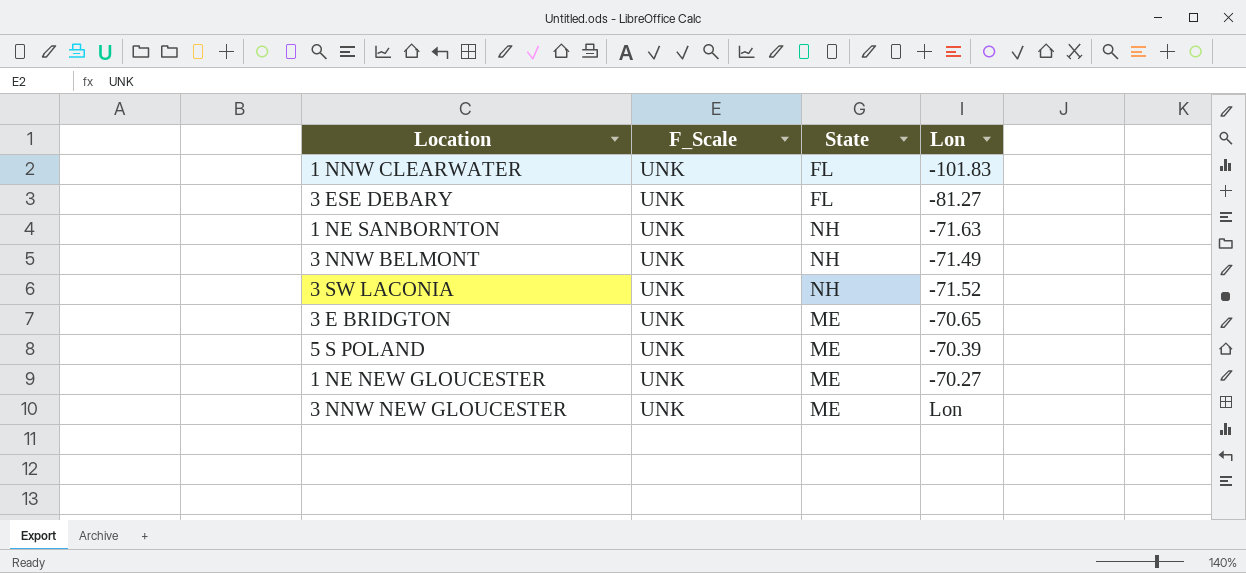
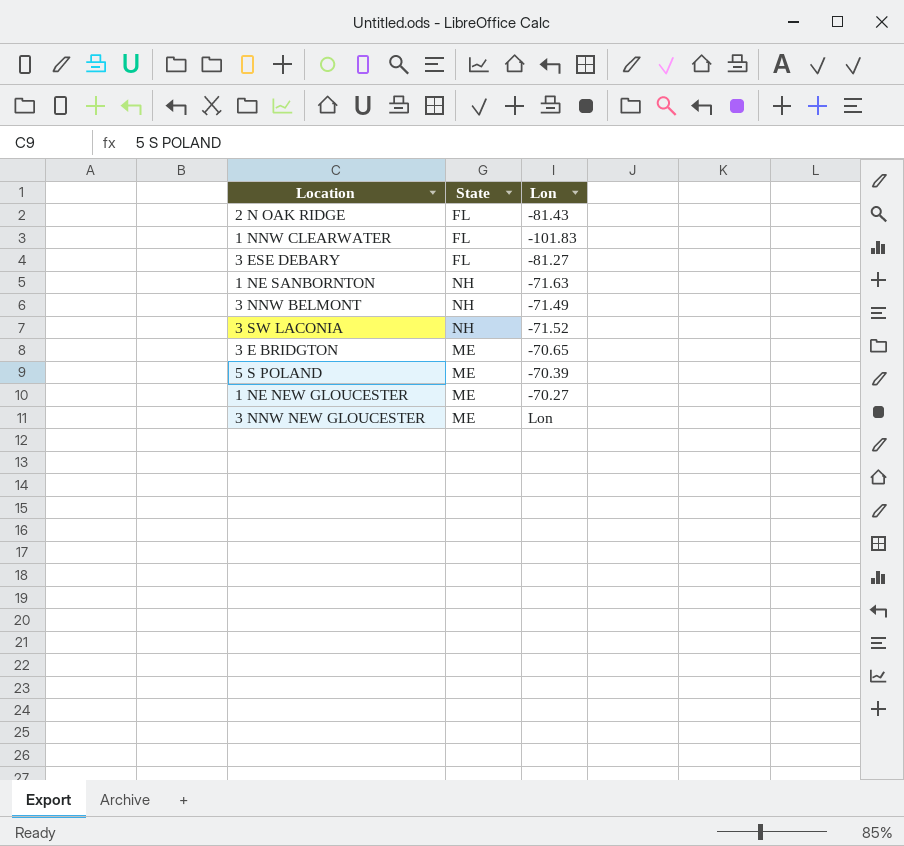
column F_Scale | position: 2 -> none
row 2 N OAK RIDGE: none -> FL | -81.43

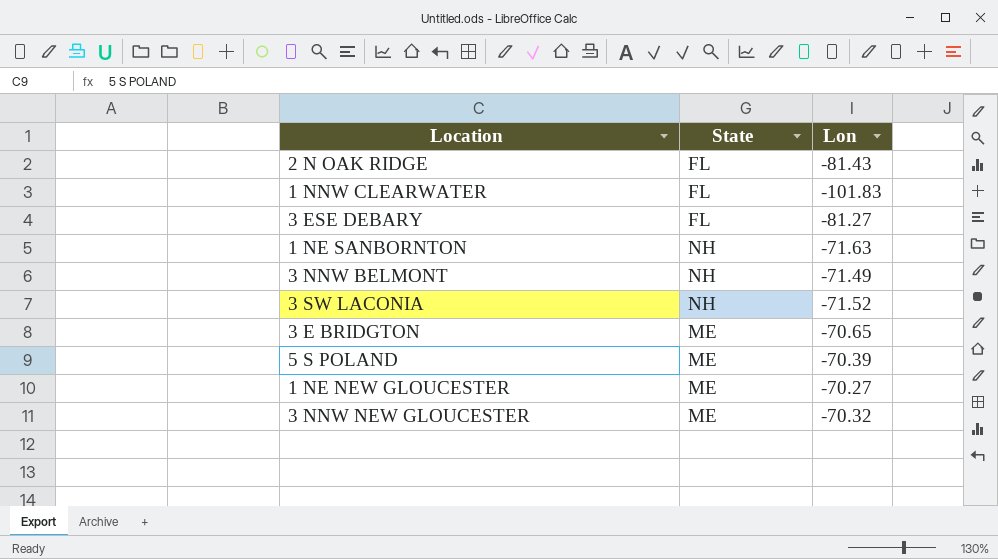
3 NNW NEW GLOUCESTER | Lon: Lon -> -70.32

